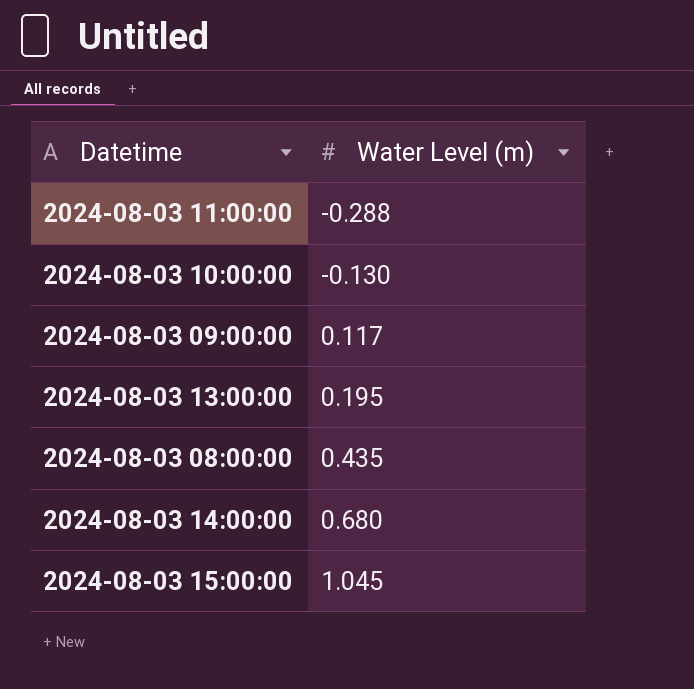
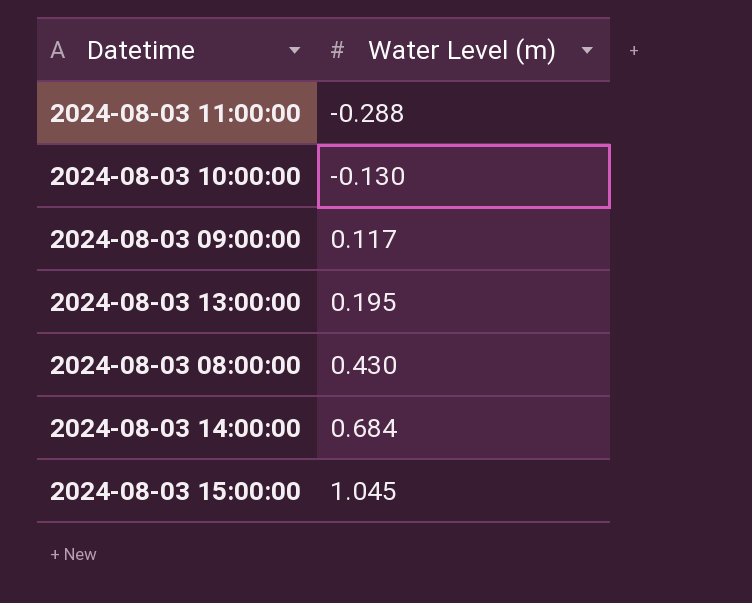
2024-08-03 08:00:00 | Water Level (m): 0.435 -> 0.430
2024-08-03 14:00:00 | Water Level (m): 0.680 -> 0.684

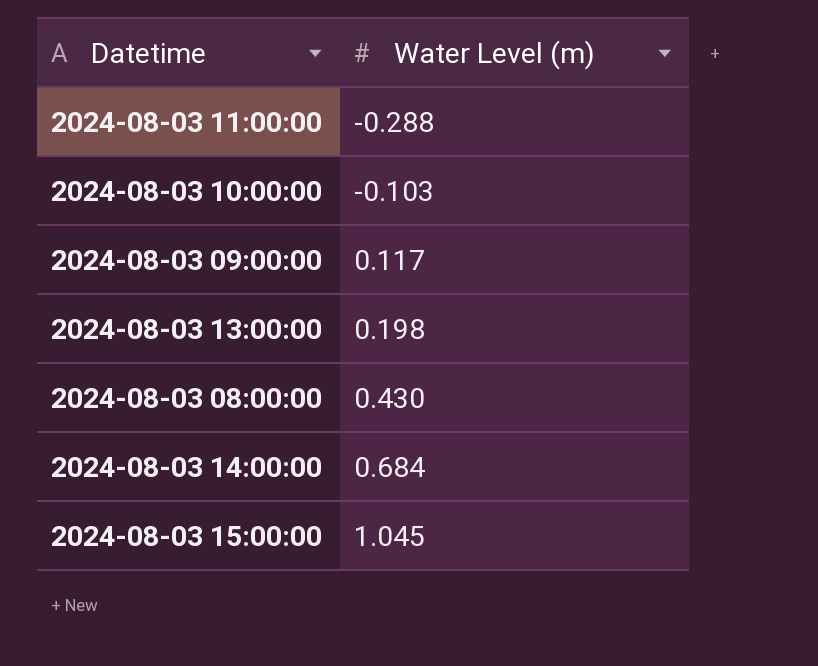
2024-08-03 10:00:00 | Water Level (m): -0.130 -> -0.103
2024-08-03 13:00:00 | Water Level (m): 0.195 -> 0.198

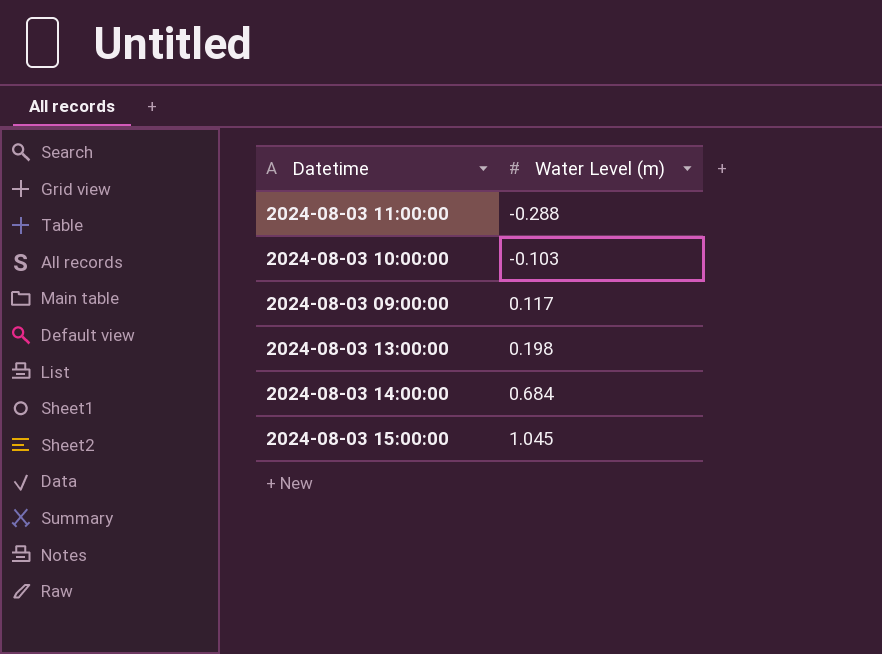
row 2024-08-03 08:00:00: 0.430 -> none

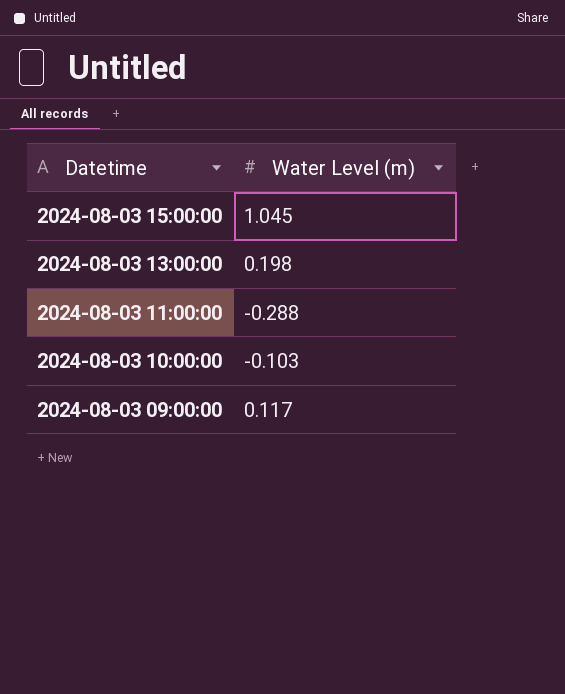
row order: Water Level (m) ascending -> Datetime descending
row 2024-08-03 14:00:00: 0.684 -> none

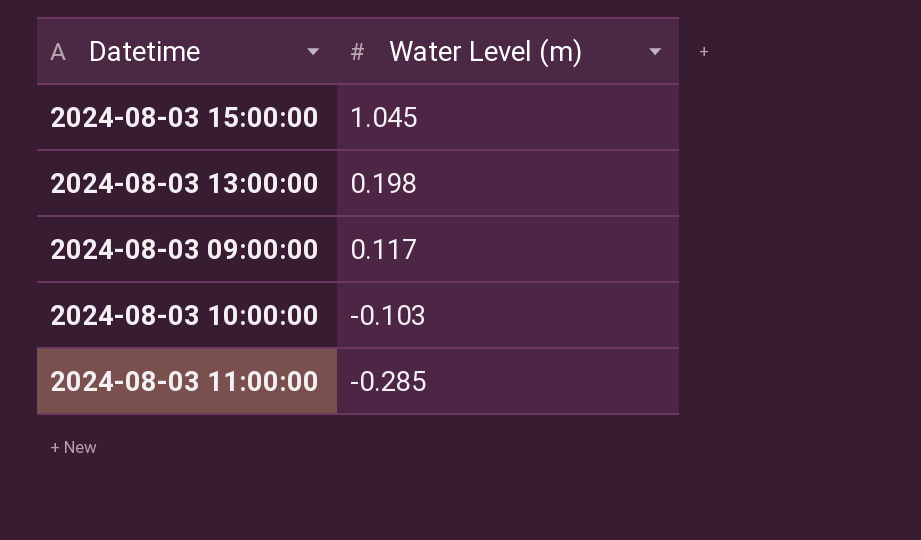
row order: Datetime descending -> Water Level (m) descending
2024-08-03 11:00:00 | Water Level (m): -0.288 -> -0.285

